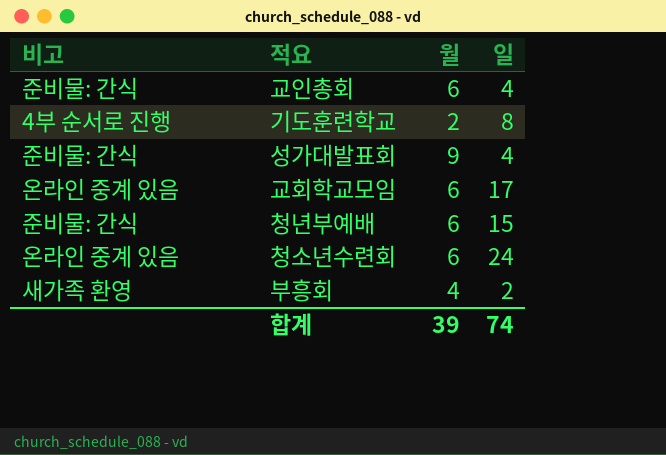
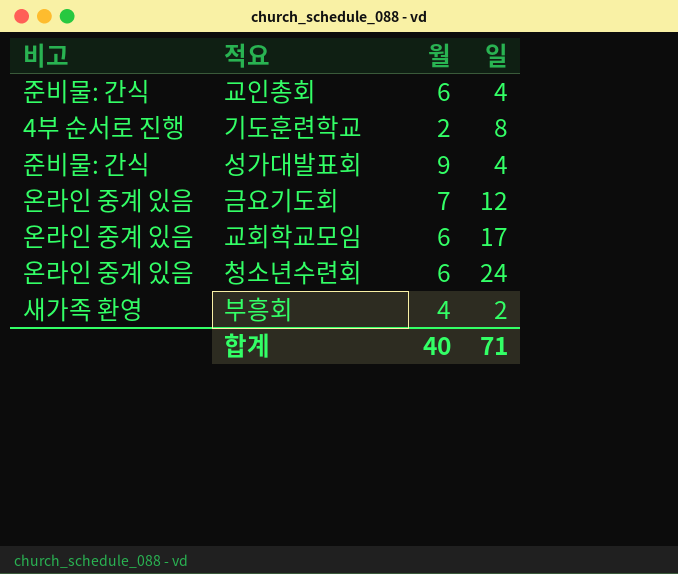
row 청년부예배: 준비물: 간식 | 6 | 15 -> none
row 금요기도회: none -> 온라인 중계 있음 | 7 | 12
합계 | 월: 39 -> 40
합계 | 일: 74 -> 71

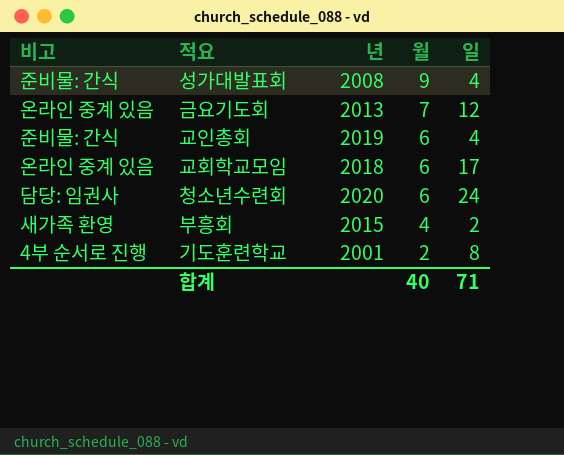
row order: none -> 월 descending
column 년 | position: none -> 3
청소년수련회 | 비고: 온라인 중계 있음 -> 담당: 임권사

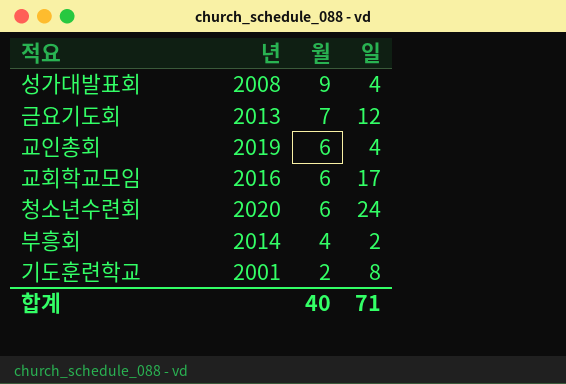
column 비고 | position: 1 -> none
교회학교모임 | 년: 2018 -> 2016
부흥회 | 년: 2015 -> 2014

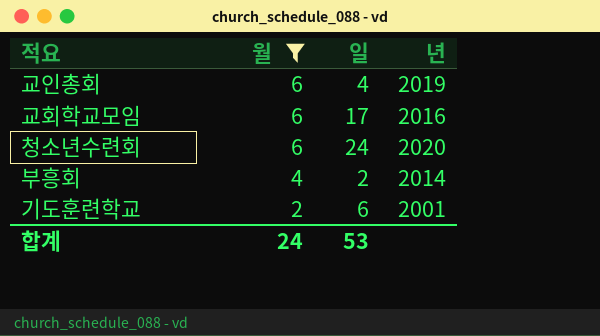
filter: none -> 월 <= 6
column 년 | position: 2 -> 4
기도훈련학교 | 일: 8 -> 6
합계 | 월: 40 -> 24
합계 | 일: 71 -> 53

